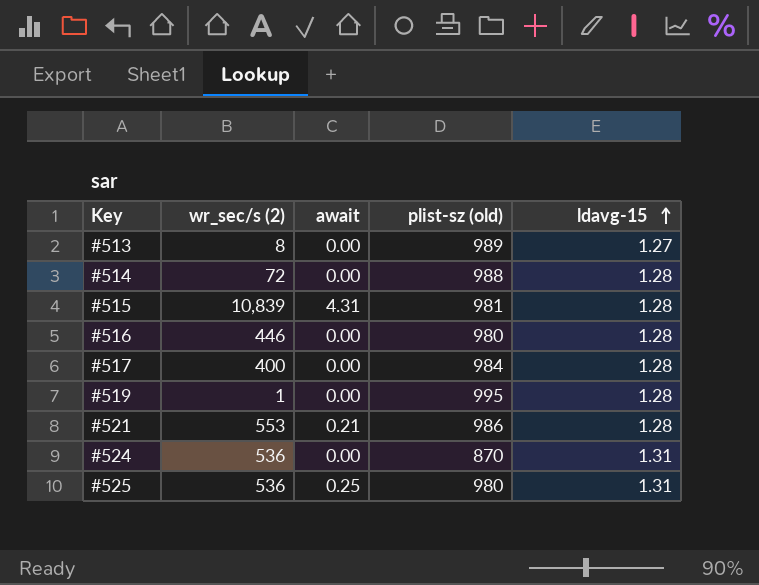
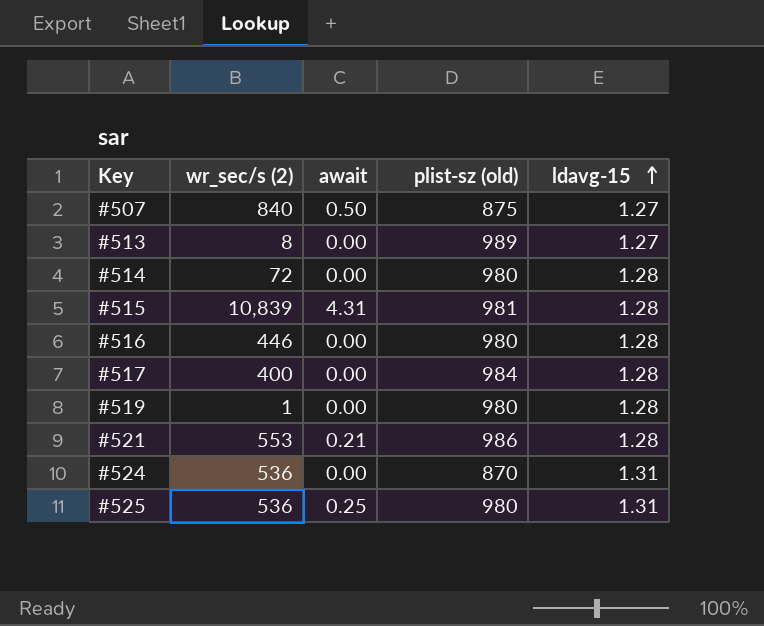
row #507: none -> 840 | 0.50 | 875 | 1.27
#514 | plist-sz (old): 988 -> 980
#519 | plist-sz (old): 995 -> 980

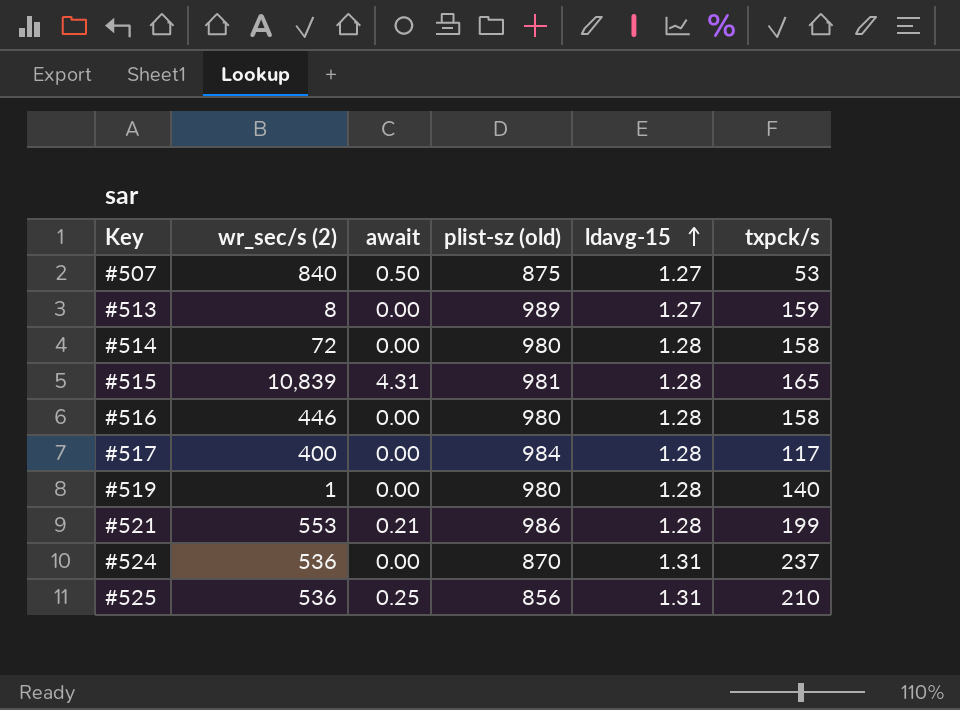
column txpck/s | position: none -> 6
#525 | plist-sz (old): 980 -> 856

